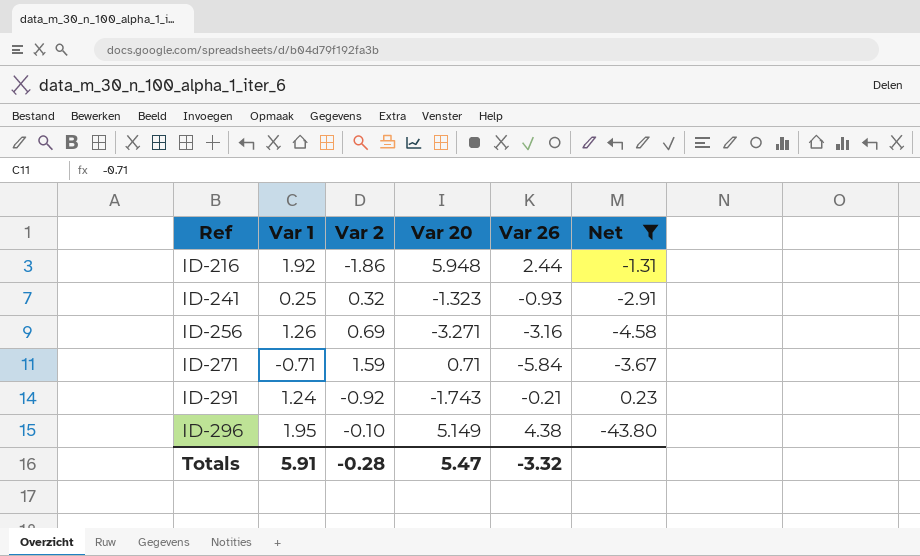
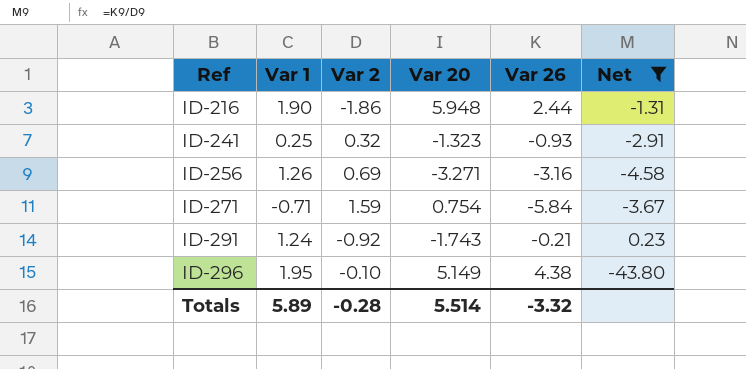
ID-216 | Var 1: 1.92 -> 1.90
ID-271 | Var 20: 0.71 -> 0.754
Totals | Var 1: 5.91 -> 5.89
Totals | Var 20: 5.47 -> 5.514

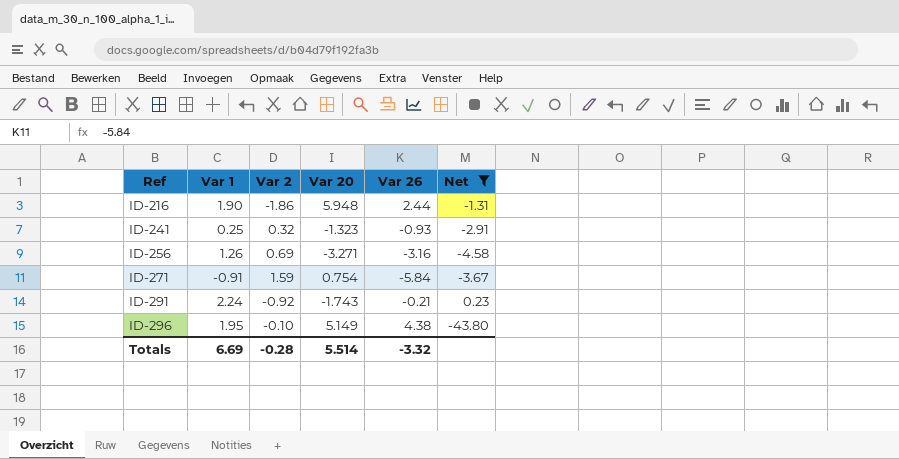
ID-271 | Var 1: -0.71 -> -0.91
ID-291 | Var 1: 1.24 -> 2.24
Totals | Var 1: 5.89 -> 6.69

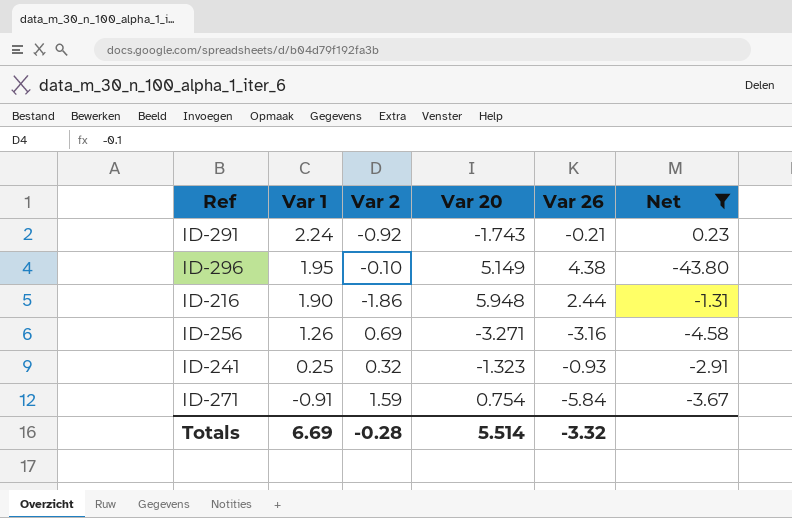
row order: Ref ascending -> Var 1 descending

